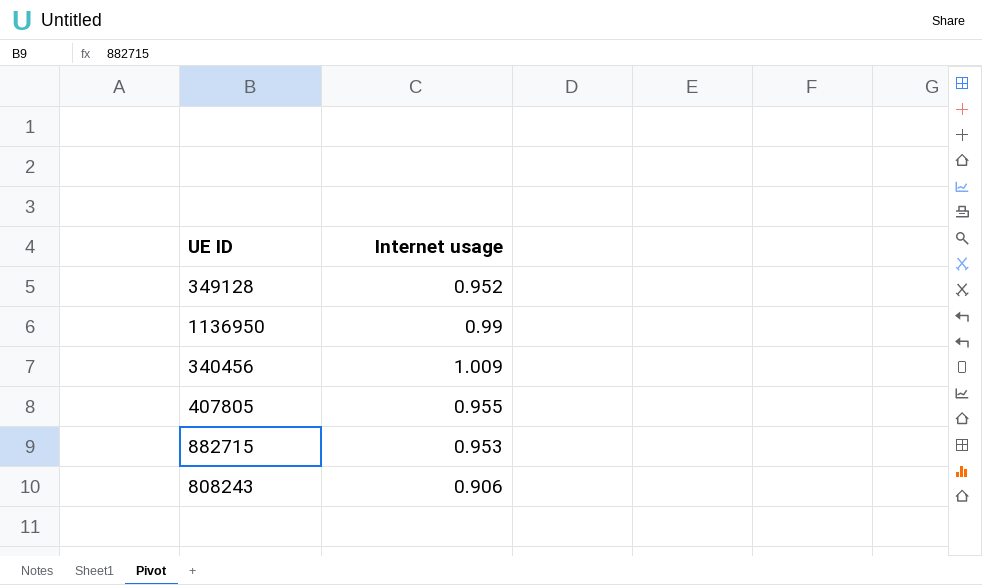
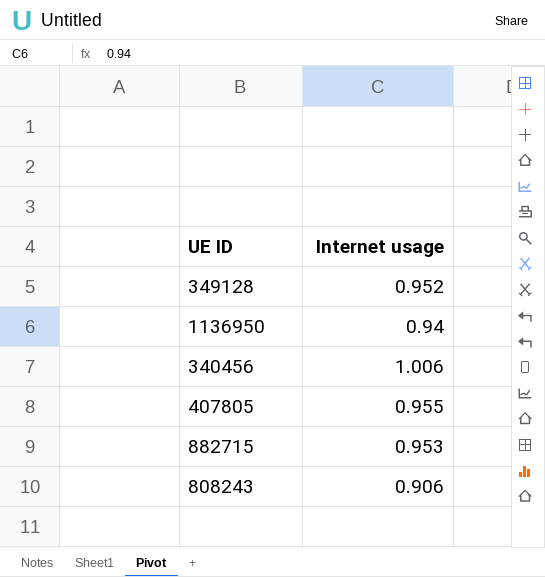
1136950 | Internet usage: 0.99 -> 0.94
340456 | Internet usage: 1.009 -> 1.006

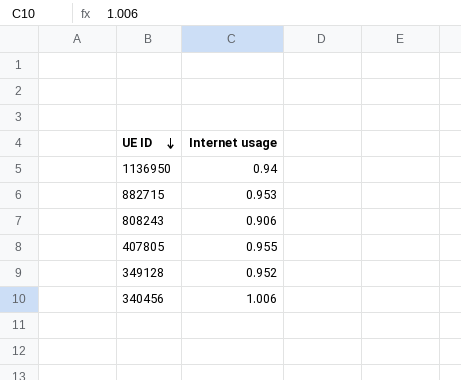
row order: none -> UE ID descending

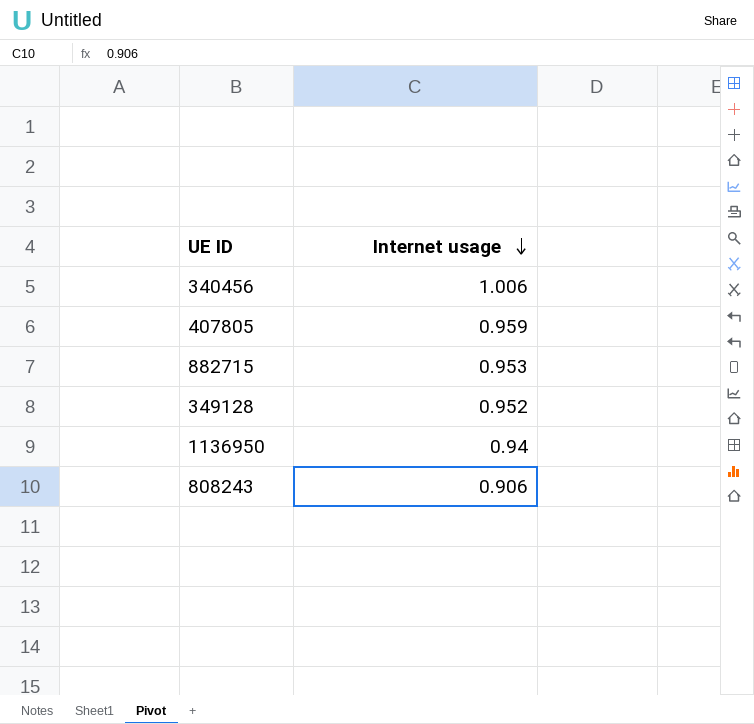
row order: UE ID descending -> Internet usage descending
407805 | Internet usage: 0.955 -> 0.959

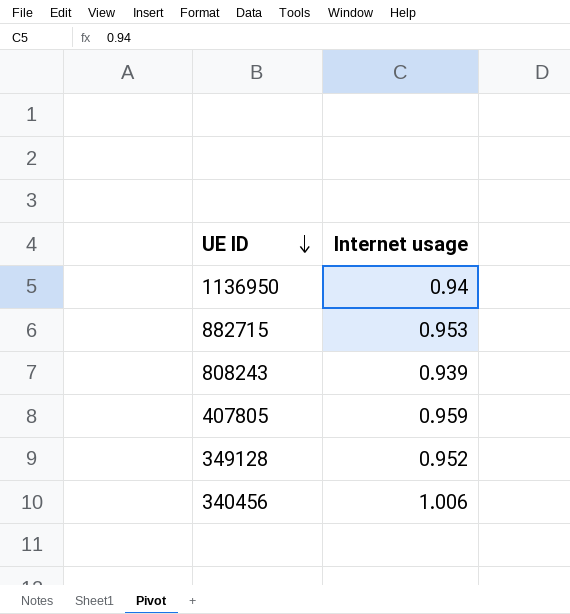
row order: Internet usage descending -> UE ID descending
808243 | Internet usage: 0.906 -> 0.939

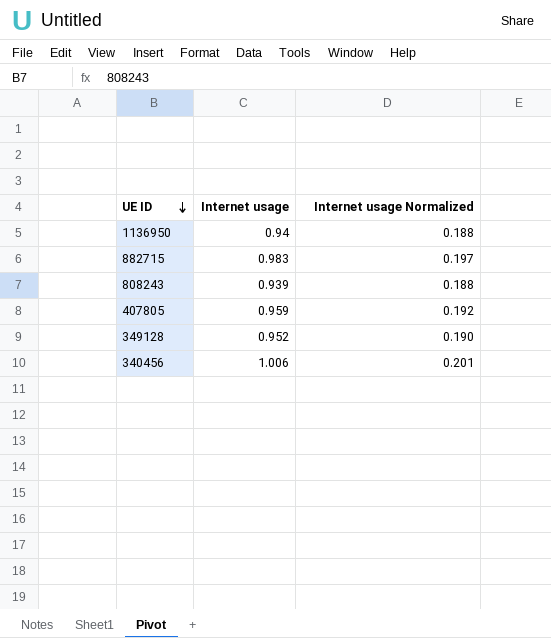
column Internet usage Normalized | formula: none -> [Internet usage] * 0.2
882715 | Internet usage: 0.953 -> 0.983

